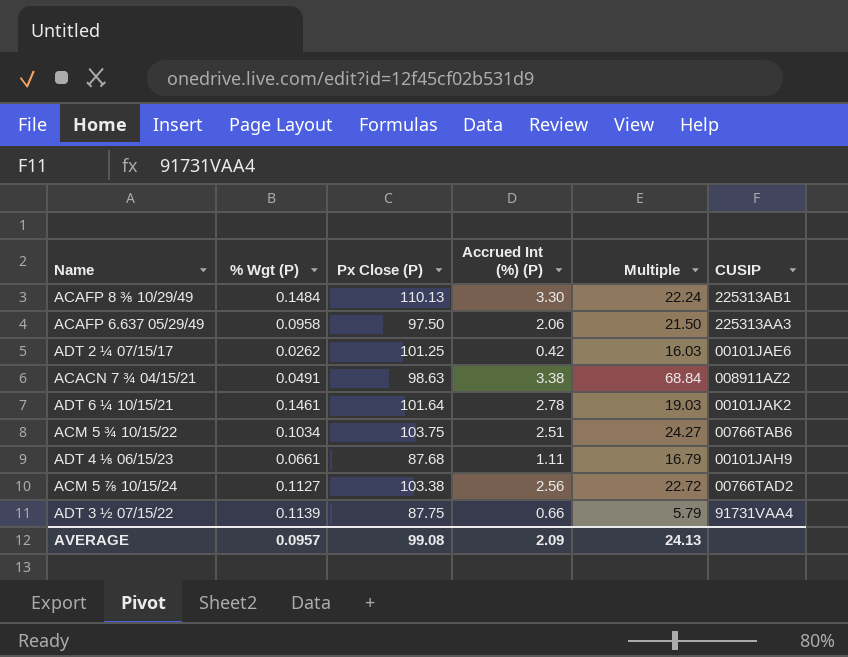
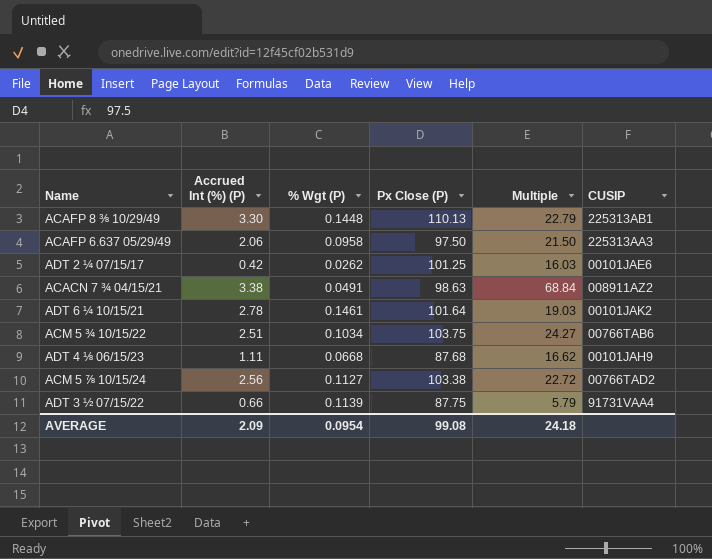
column Accrued Int (%) (P) | position: 4 -> 2
ACAFP 8 ⅜ 10/29/49 | % Wgt (P): 0.1484 -> 0.1448
ACAFP 8 ⅜ 10/29/49 | Multiple: 22.24 -> 22.79
ADT 4 ⅛ 06/15/23 | % Wgt (P): 0.0661 -> 0.0668
ADT 4 ⅛ 06/15/23 | Multiple: 16.79 -> 16.62
AVERAGE | % Wgt (P): 0.0957 -> 0.0954
AVERAGE | Multiple: 24.13 -> 24.18

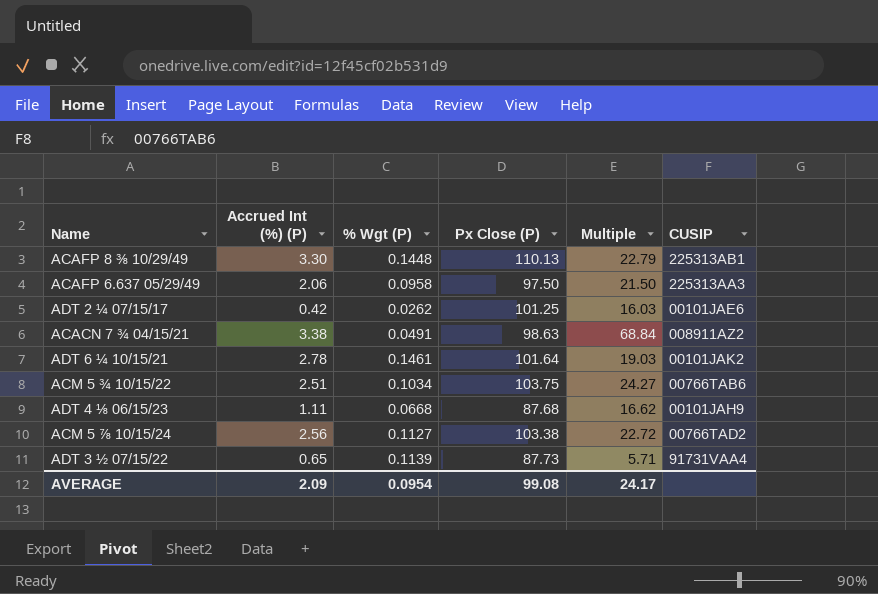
ADT 3 ½ 07/15/22 | Accrued Int (%) (P): 0.66 -> 0.65
ADT 3 ½ 07/15/22 | Px Close (P): 87.75 -> 87.73
ADT 3 ½ 07/15/22 | Multiple: 5.79 -> 5.71
AVERAGE | Multiple: 24.18 -> 24.17

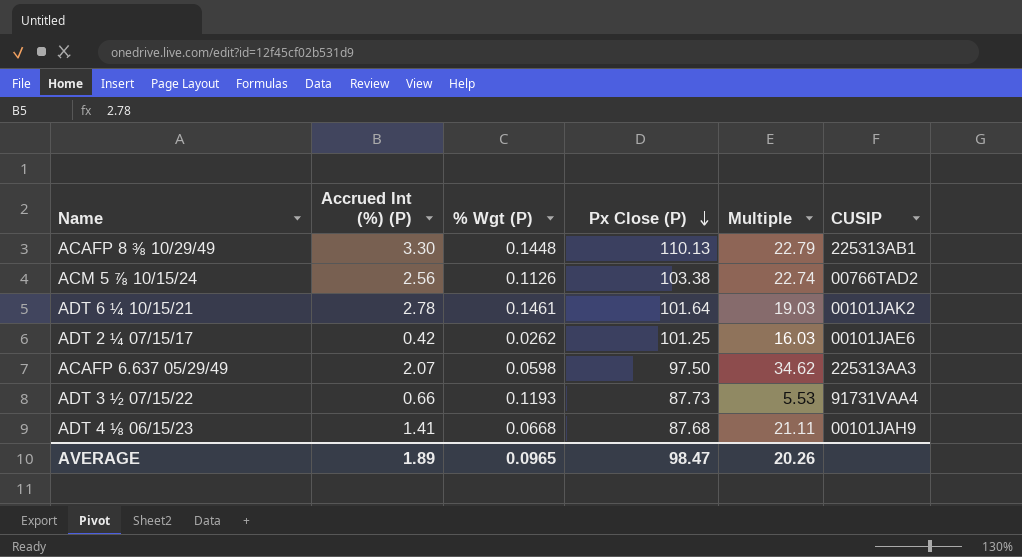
row order: none -> Px Close (P) descending
row ACACN 7 ¾ 04/15/21: 3.38 | 0.0491 | 98.63 | 68.84 | 008911AZ2 -> none
row ACM 5 ¾ 10/15/22: 2.51 | 0.1034 | 103.75 | 24.27 | 00766TAB6 -> none
ACM 5 ⅞ 10/15/24 | % Wgt (P): 0.1127 -> 0.1126
ACM 5 ⅞ 10/15/24 | Multiple: 22.72 -> 22.74
ACAFP 6.637 05/29/49 | Accrued Int (%) (P): 2.06 -> 2.07
ACAFP 6.637 05/29/49 | % Wgt (P): 0.0958 -> 0.0598
ACAFP 6.637 05/29/49 | Multiple: 21.50 -> 34.62
ADT 3 ½ 07/15/22 | Accrued Int (%) (P): 0.65 -> 0.66
ADT 3 ½ 07/15/22 | % Wgt (P): 0.1139 -> 0.1193
ADT 3 ½ 07/15/22 | Multiple: 5.71 -> 5.53
ADT 4 ⅛ 06/15/23 | Accrued Int (%) (P): 1.11 -> 1.41
ADT 4 ⅛ 06/15/23 | Multiple: 16.62 -> 21.11
AVERAGE | Accrued Int (%) (P): 2.09 -> 1.89
AVERAGE | % Wgt (P): 0.0954 -> 0.0965
AVERAGE | Px Close (P): 99.08 -> 98.47
AVERAGE | Multiple: 24.17 -> 20.26

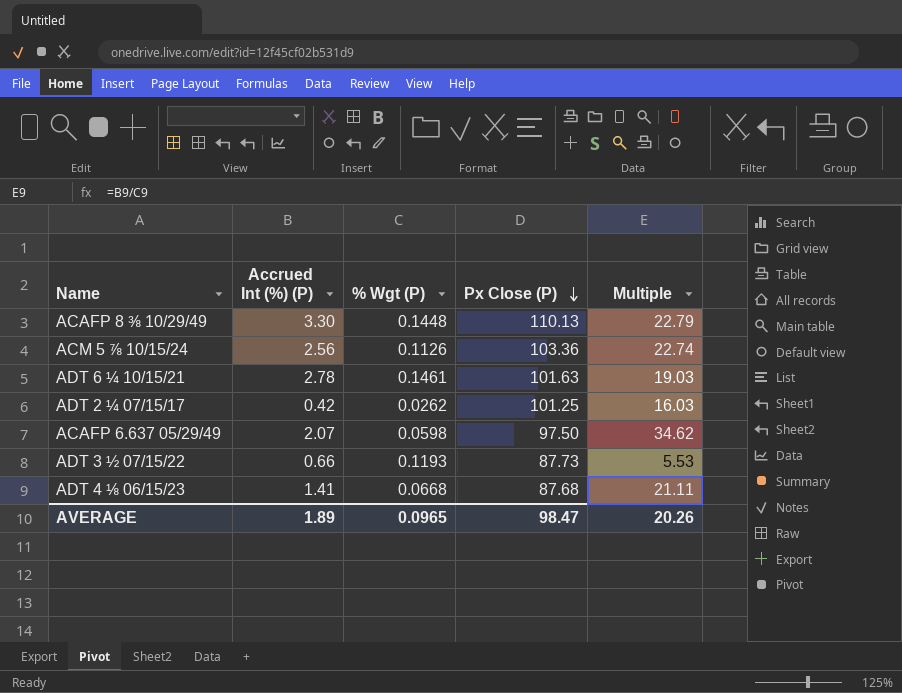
column CUSIP | position: 6 -> none
ACM 5 ⅞ 10/15/24 | Px Close (P): 103.38 -> 103.36
ADT 6 ¼ 10/15/21 | Px Close (P): 101.64 -> 101.63

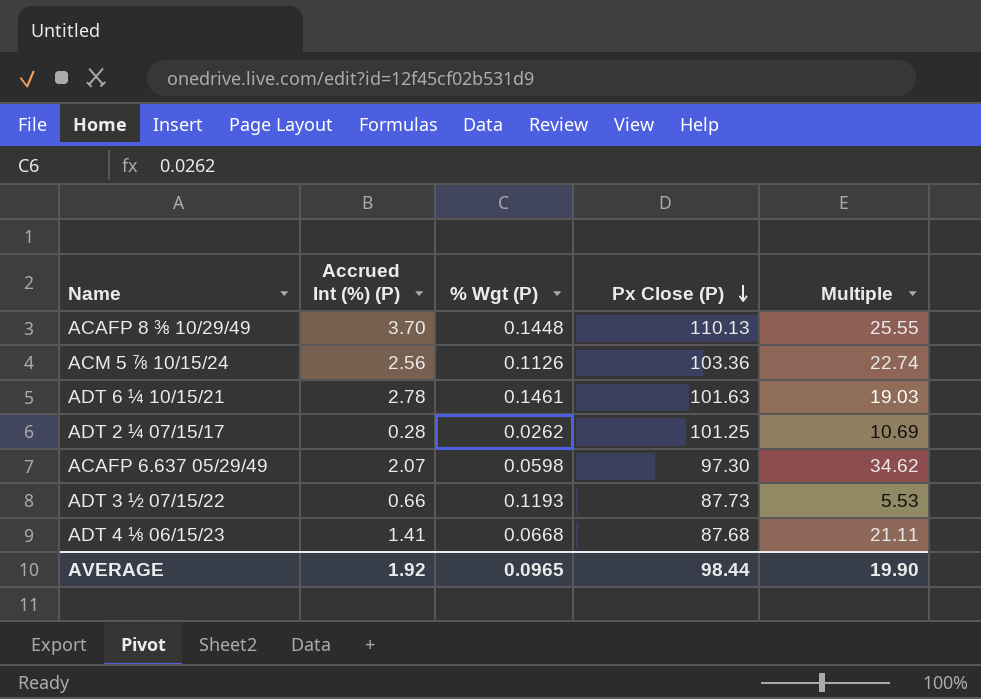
ACAFP 8 ⅜ 10/29/49 | Accrued Int (%) (P): 3.30 -> 3.70
ACAFP 8 ⅜ 10/29/49 | Multiple: 22.79 -> 25.55
ADT 2 ¼ 07/15/17 | Accrued Int (%) (P): 0.42 -> 0.28
ADT 2 ¼ 07/15/17 | Multiple: 16.03 -> 10.69
ACAFP 6.637 05/29/49 | Px Close (P): 97.50 -> 97.30
AVERAGE | Accrued Int (%) (P): 1.89 -> 1.92
AVERAGE | Px Close (P): 98.47 -> 98.44
AVERAGE | Multiple: 20.26 -> 19.90

